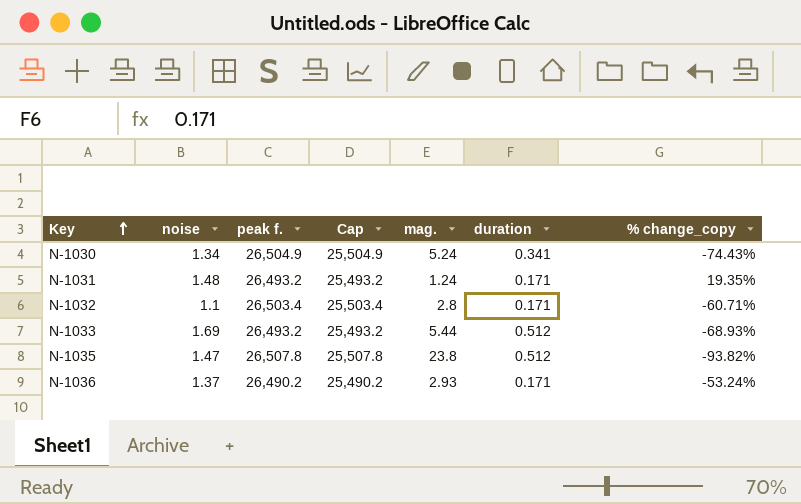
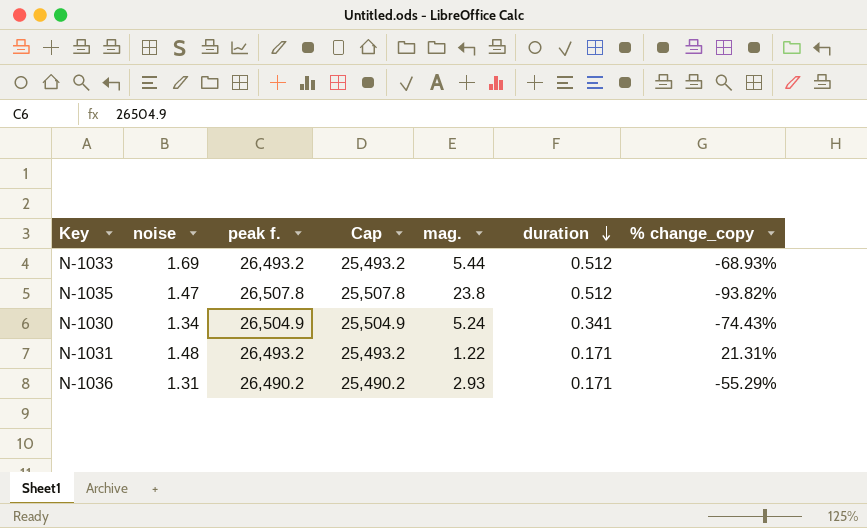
row order: Key ascending -> duration descending
row N-1032: 1.1 | 26,503.4 | 25,503.4 | 2.8 | 0.171 | -60.71% -> none
N-1031 | mag.: 1.24 -> 1.22
N-1031 | % change_copy: 19.35% -> 21.31%
N-1036 | noise: 1.37 -> 1.31
N-1036 | % change_copy: -53.24% -> -55.29%

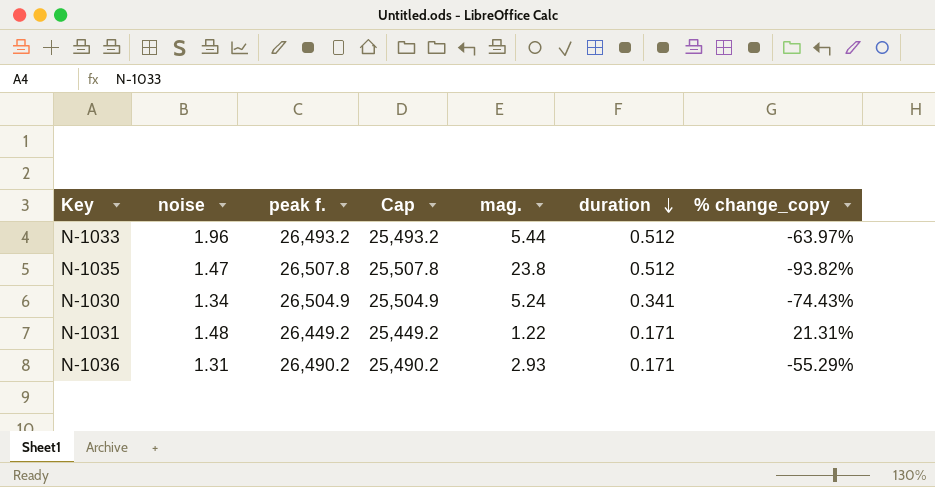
N-1033 | noise: 1.69 -> 1.96
N-1033 | % change_copy: -68.93% -> -63.97%
N-1031 | peak f.: 26,493.2 -> 26,449.2
N-1031 | Cap: 25,493.2 -> 25,449.2

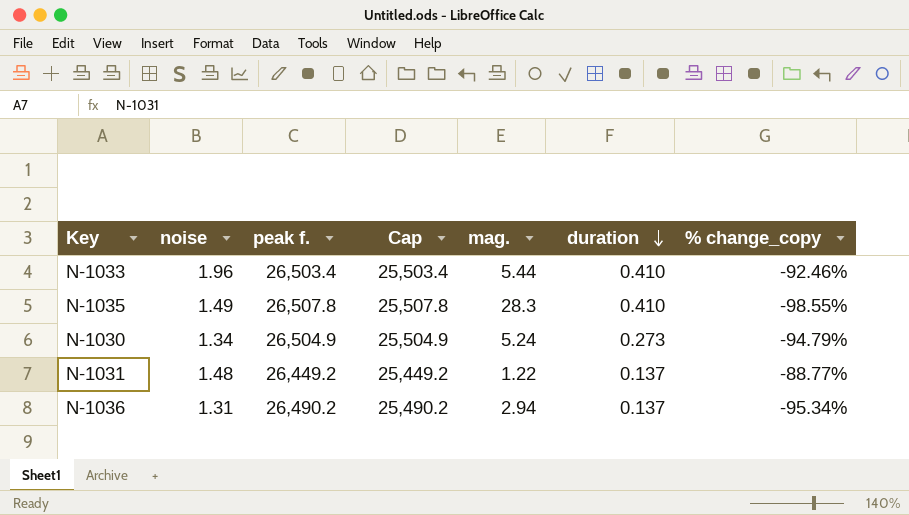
column % change_copy | formula: ([noise] - [mag.]) / [mag.] -> ([duration] - [mag.]) / [mag.]
N-1033 | peak f.: 26,493.2 -> 26,503.4
N-1033 | Cap: 25,493.2 -> 25,503.4
N-1033 | duration: 0.512 -> 0.410
N-1035 | noise: 1.47 -> 1.49
N-1035 | mag.: 23.8 -> 28.3
N-1035 | duration: 0.512 -> 0.410
N-1030 | duration: 0.341 -> 0.273
N-1031 | duration: 0.171 -> 0.137
N-1036 | mag.: 2.93 -> 2.94
N-1036 | duration: 0.171 -> 0.137

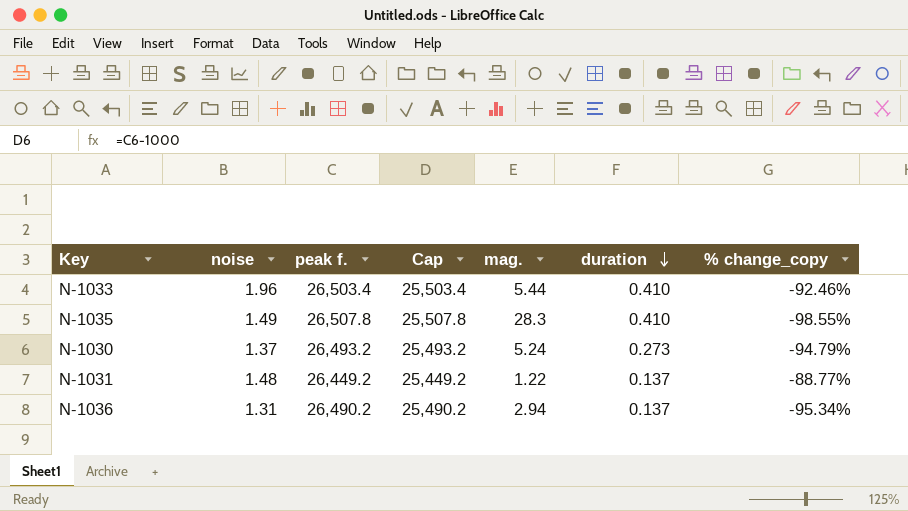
N-1030 | noise: 1.34 -> 1.37
N-1030 | peak f.: 26,504.9 -> 26,493.2
N-1030 | Cap: 25,504.9 -> 25,493.2

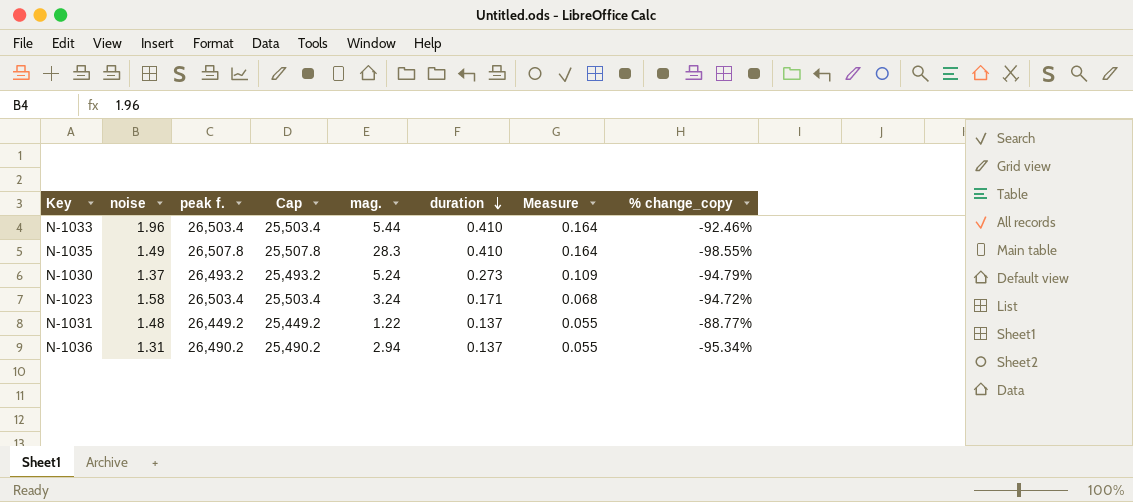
column Measure | formula: none -> [duration] * 0.4
row N-1023: none -> 1.58 | 26,503.4 | 25,503.4 | 3.24 | 0.171 | 0.068 | -94.72%

